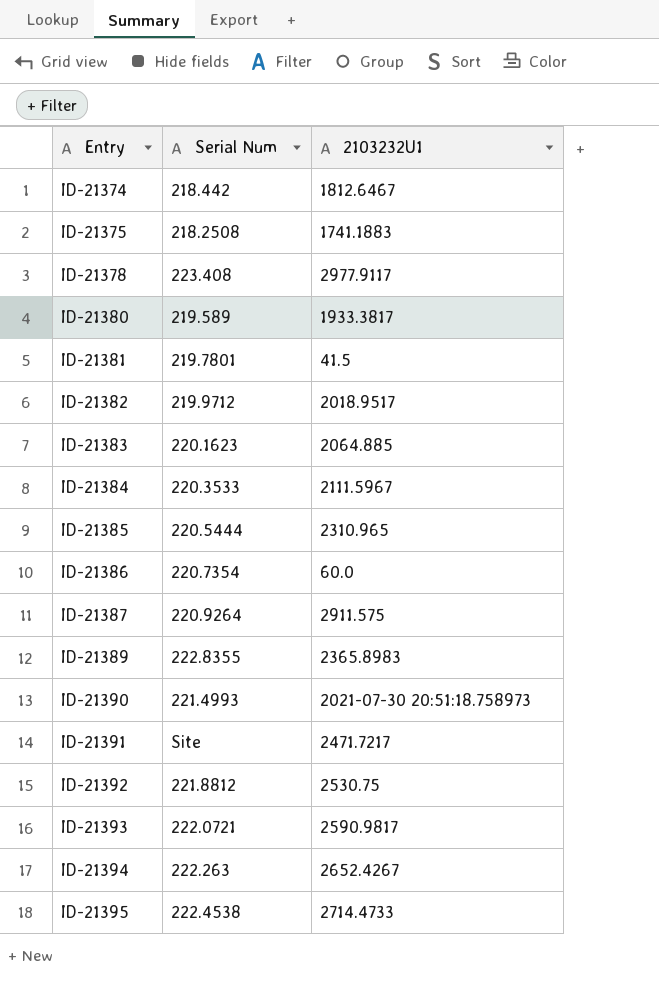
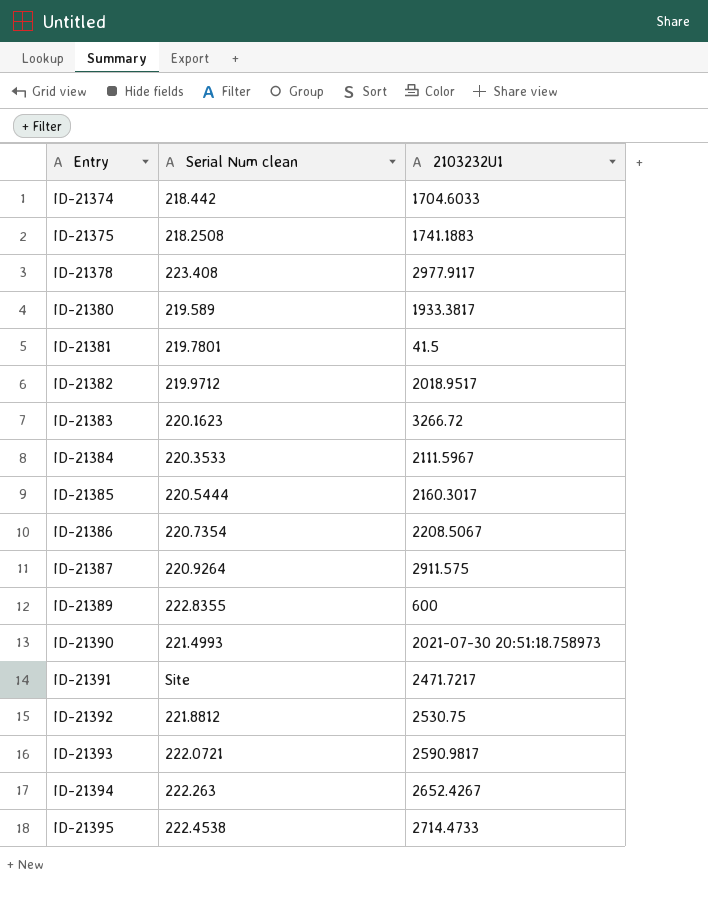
column name: Serial Num -> Serial Num clean
ID-21374 | 2103232U1: 1812.6467 -> 1704.6033
ID-21383 | 2103232U1: 2064.885 -> 3266.72
ID-21385 | 2103232U1: 2310.965 -> 2160.3017
ID-21386 | 2103232U1: 60.0 -> 2208.5067
ID-21389 | 2103232U1: 2365.8983 -> 600

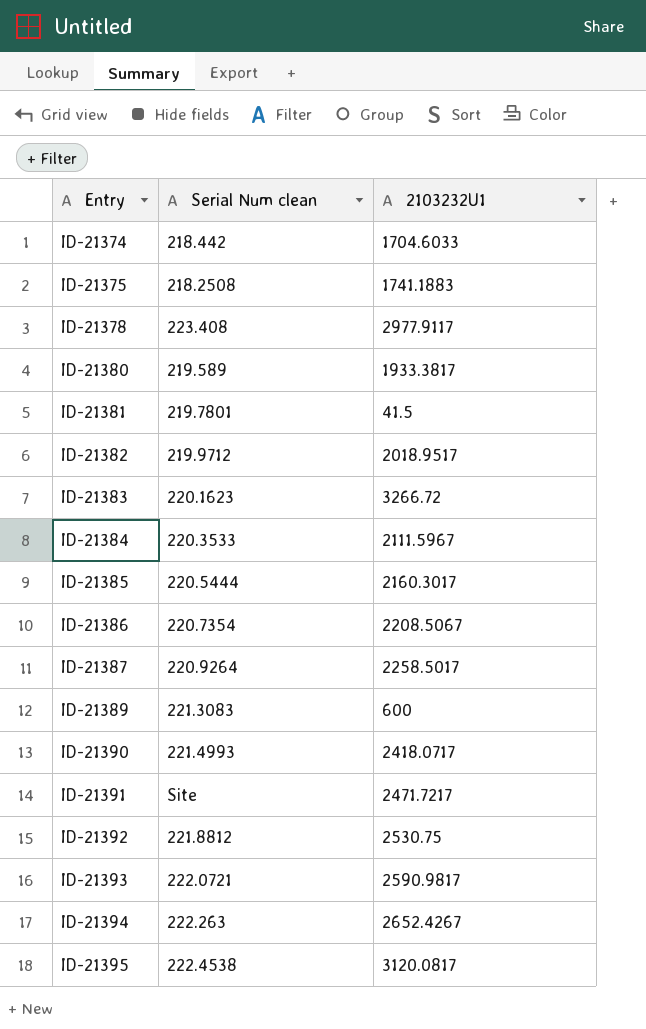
ID-21387 | 2103232U1: 2911.575 -> 2258.5017
ID-21389 | Serial Num clean: 222.8355 -> 221.3083
ID-21390 | 2103232U1: 2021-07-30 20:51:18.758973 -> 2418.0717
ID-21395 | 2103232U1: 2714.4733 -> 3120.0817

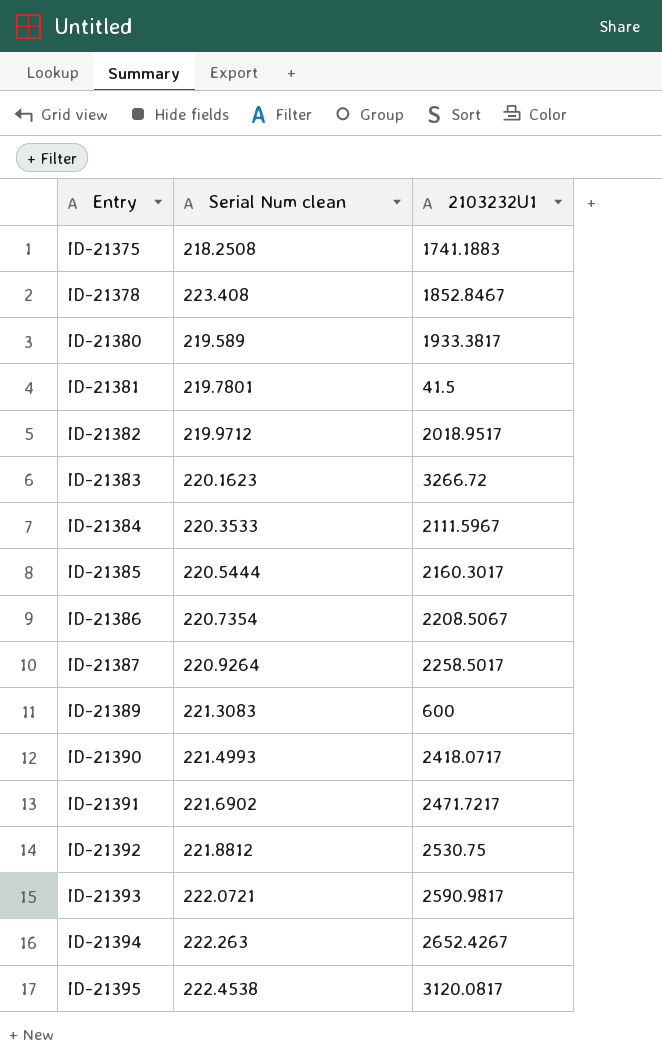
row ID-21374: 218.442 | 1704.6033 -> none
ID-21378 | 2103232U1: 2977.9117 -> 1852.8467
ID-21391 | Serial Num clean: Site -> 221.6902

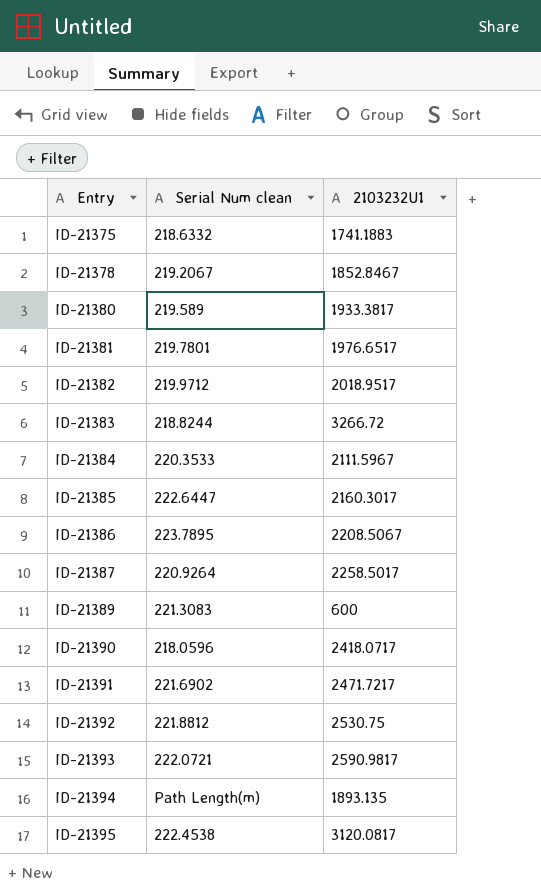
ID-21375 | Serial Num clean: 218.2508 -> 218.6332
ID-21378 | Serial Num clean: 223.408 -> 219.2067
ID-21381 | 2103232U1: 41.5 -> 1976.6517
ID-21383 | Serial Num clean: 220.1623 -> 218.8244
ID-21385 | Serial Num clean: 220.5444 -> 222.6447
ID-21386 | Serial Num clean: 220.7354 -> 223.7895
ID-21390 | Serial Num clean: 221.4993 -> 218.0596
ID-21394 | Serial Num clean: 222.263 -> Path Length(m)
ID-21394 | 2103232U1: 2652.4267 -> 1893.135

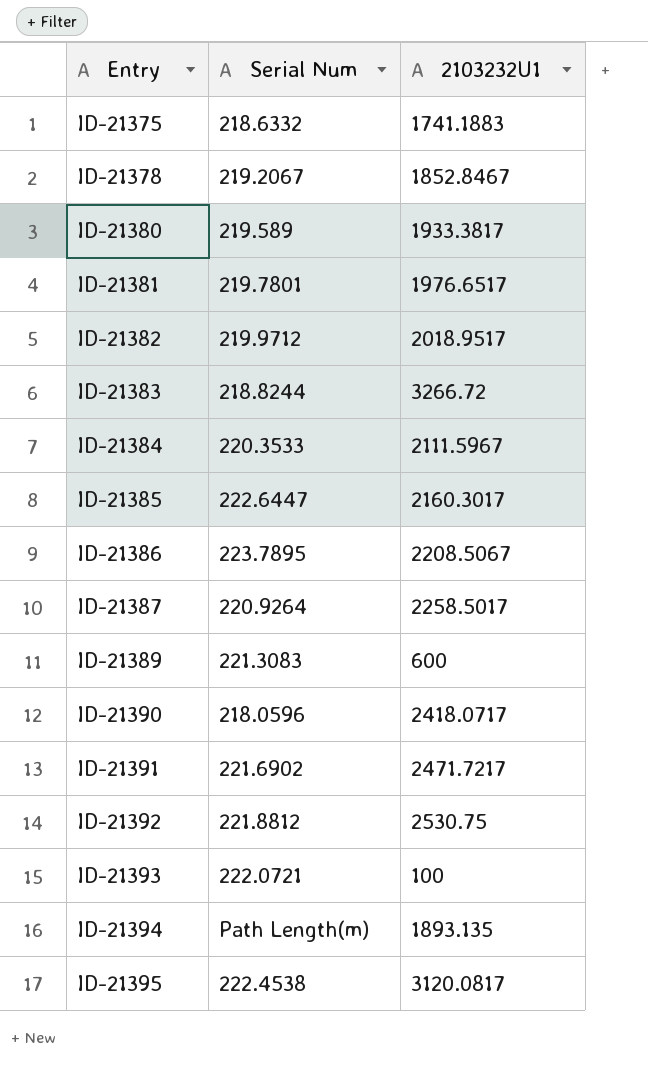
column name: Serial Num clean -> Serial Num
ID-21393 | 2103232U1: 2590.9817 -> 100

